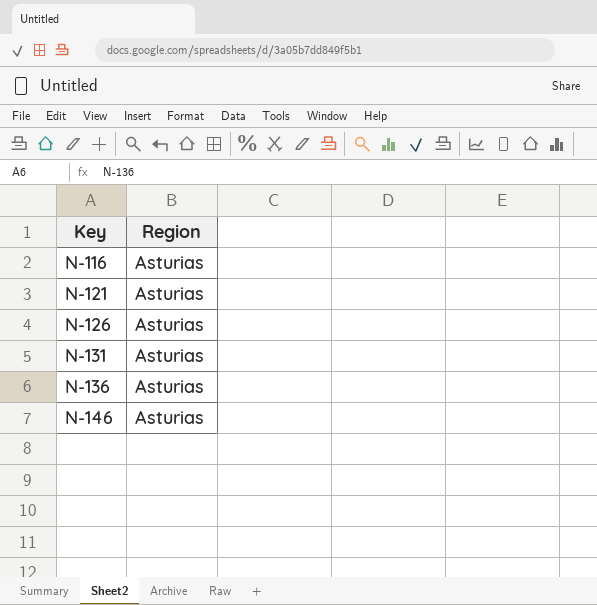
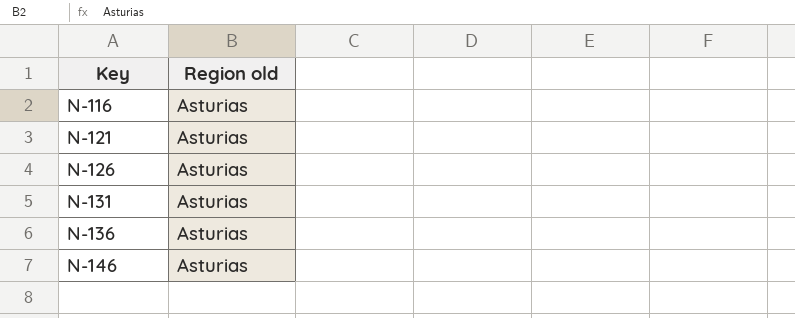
column name: Region -> Region old

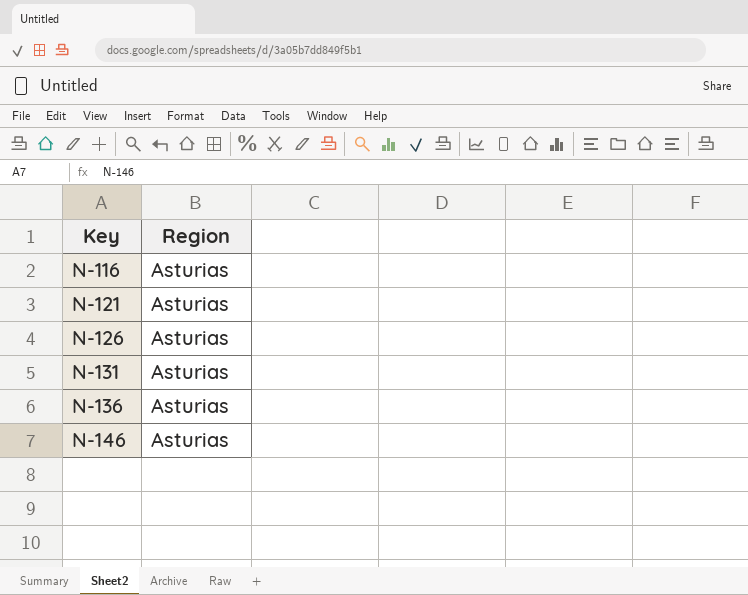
column name: Region old -> Region

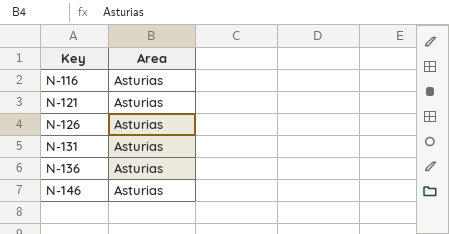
column name: Region -> Area

